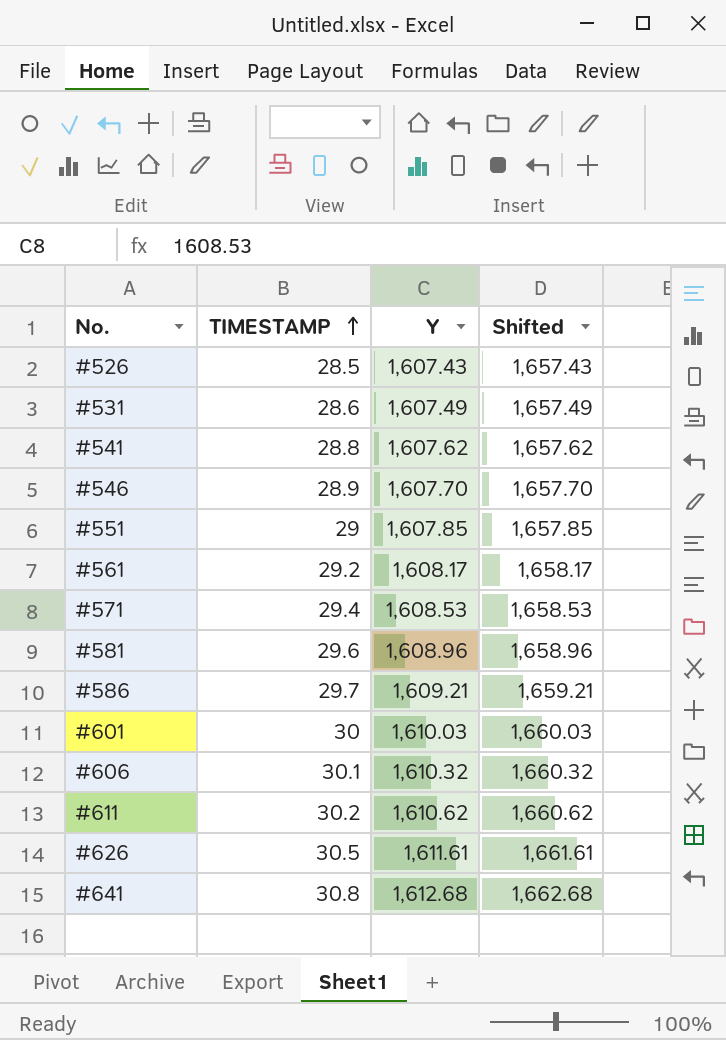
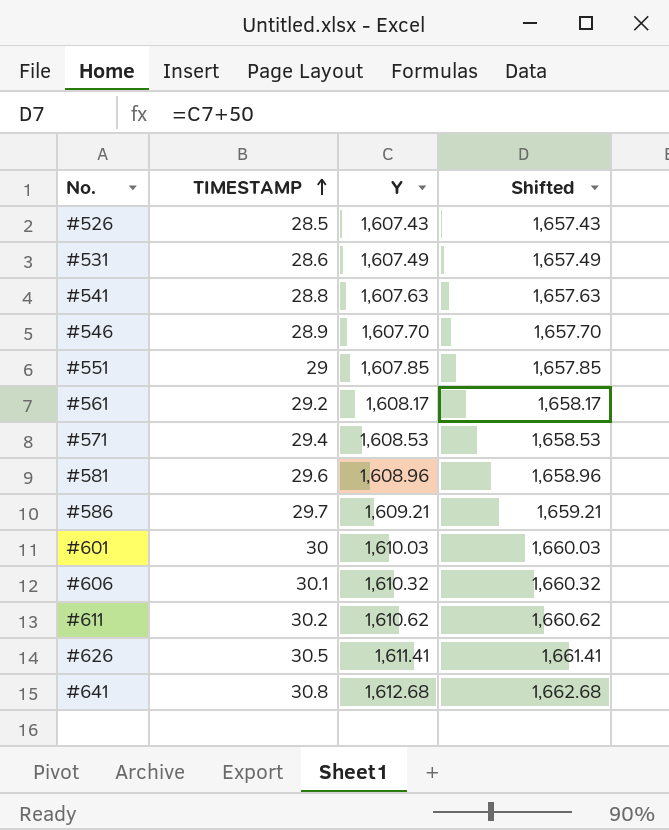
#541 | Y: 1,607.62 -> 1,607.63
#541 | Shifted: 1,657.62 -> 1,657.63
#626 | Y: 1,611.61 -> 1,611.41
#626 | Shifted: 1,661.61 -> 1,661.41

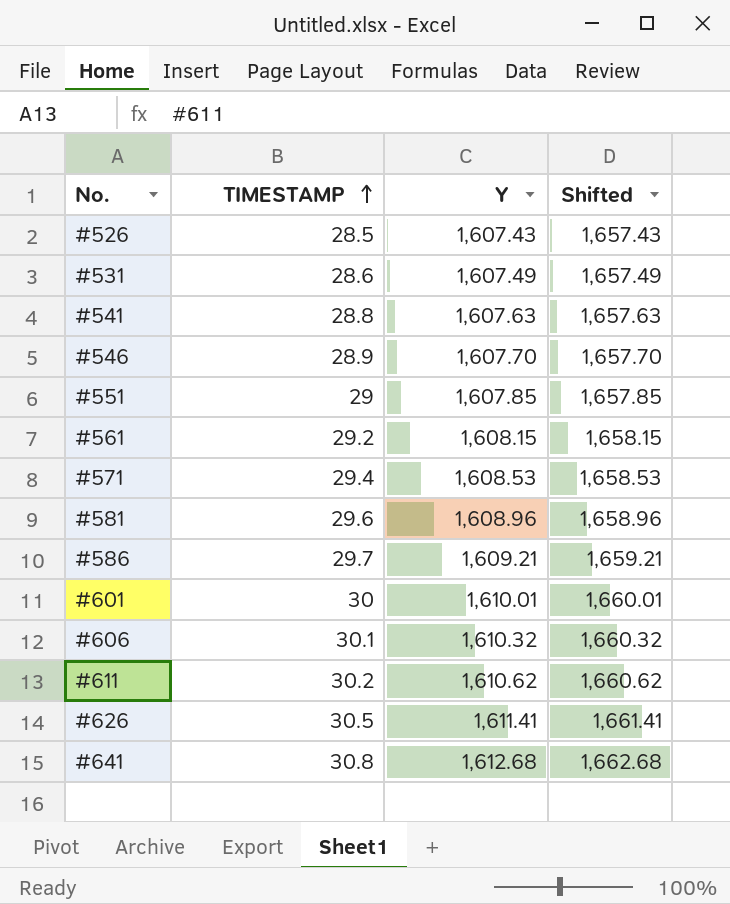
#561 | Y: 1,608.17 -> 1,608.15
#561 | Shifted: 1,658.17 -> 1,658.15
#601 | Y: 1,610.03 -> 1,610.01
#601 | Shifted: 1,660.03 -> 1,660.01

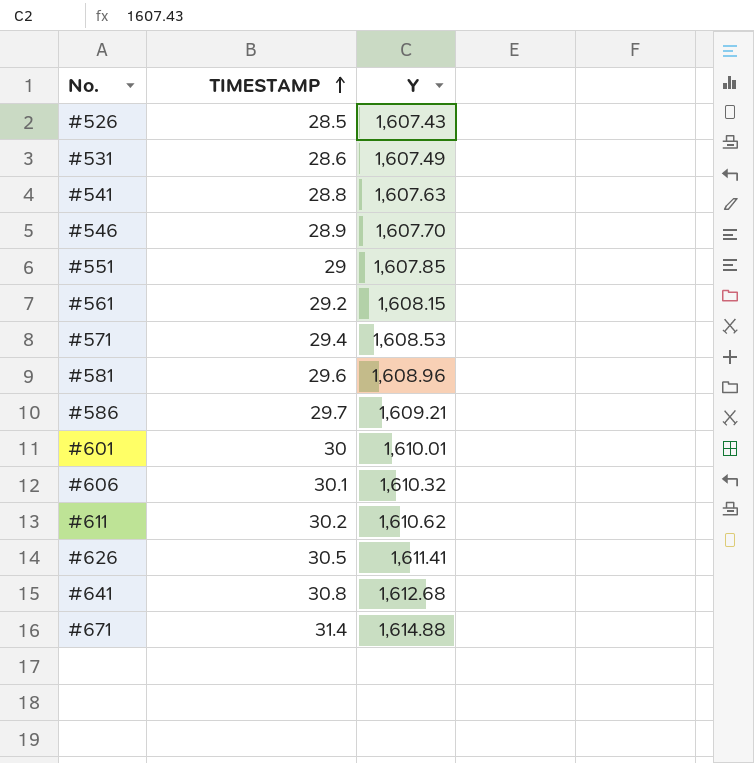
column Shifted | formula: [Y] + 50 -> none
row #671: none -> 31.4 | 1,614.88

